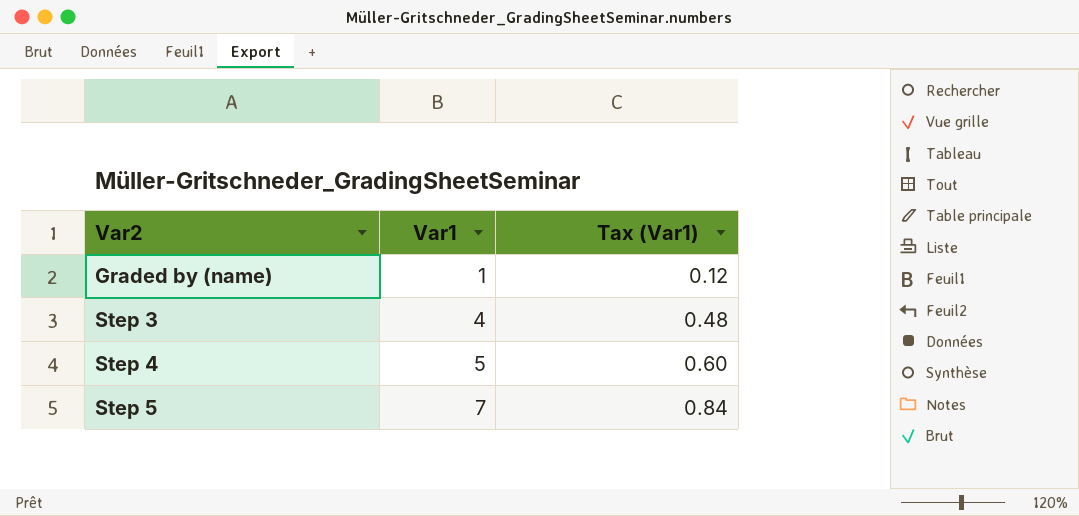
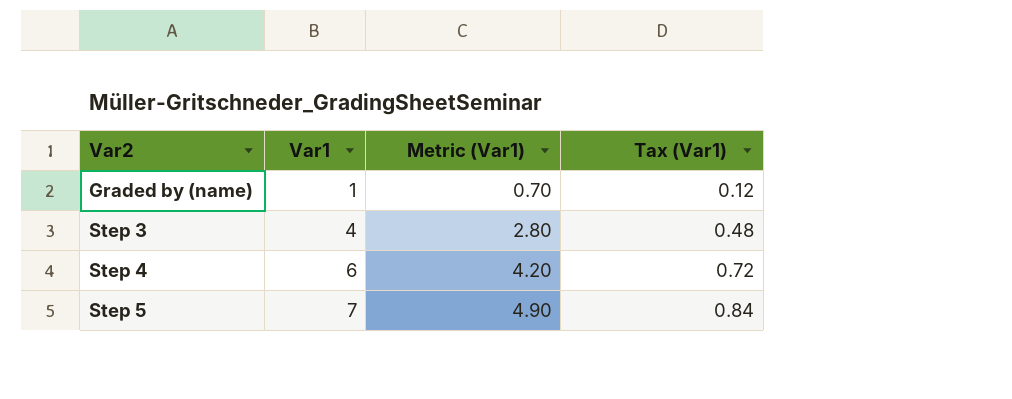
column Metric (Var1) | formula: none -> [Var1] * 0.7
Step 4 | Var1: 5 -> 6
Step 4 | Tax (Var1): 0.60 -> 0.72

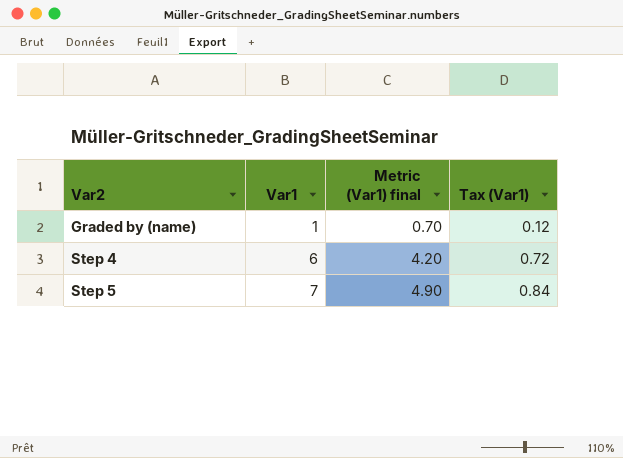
column name: Metric (Var1) -> Metric (Var1) final
row Step 3: 4 | 2.80 | 0.48 -> none

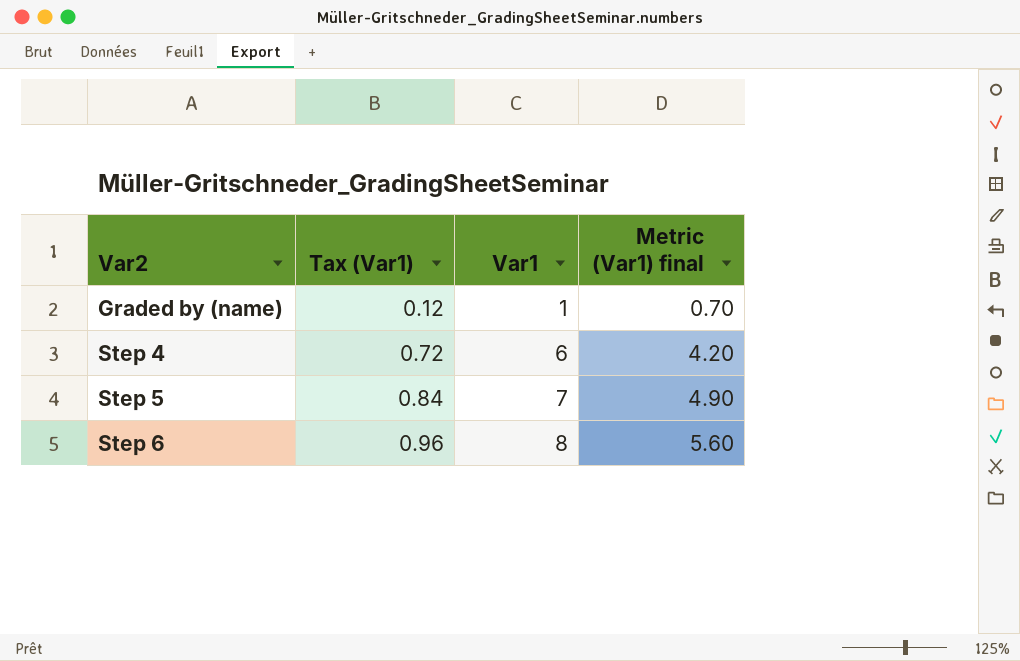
column Tax (Var1) | position: 4 -> 2
row Step 6: none -> 0.96 | 8 | 5.60

